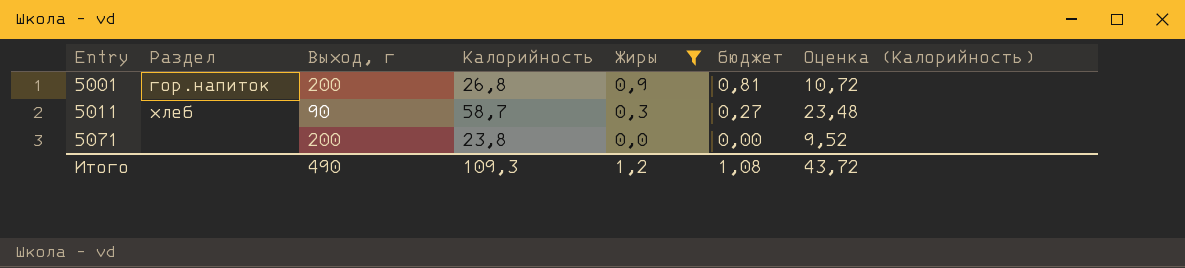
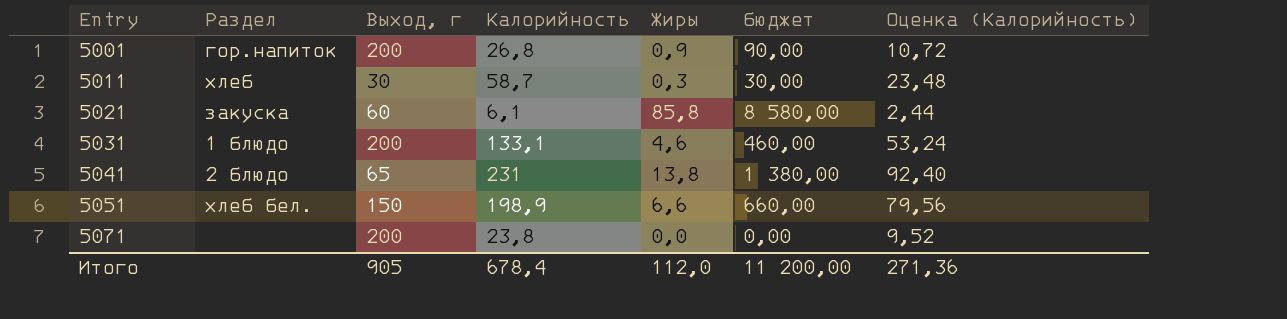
filter: Жиры <= 0,9 -> none
column бюджет | formula: [Жиры] * 0,9 -> [Жиры] * 100
5011 | Выход, г: 90 -> 30
Итого | Выход, г: 490 -> 905
Итого | Калорийность: 109,3 -> 678,4
Итого | Жиры: 1,2 -> 112,0
Итого | бюджет: 1,08 -> 11 200,00
Итого | Оценка (Калорийность): 43,72 -> 271,36

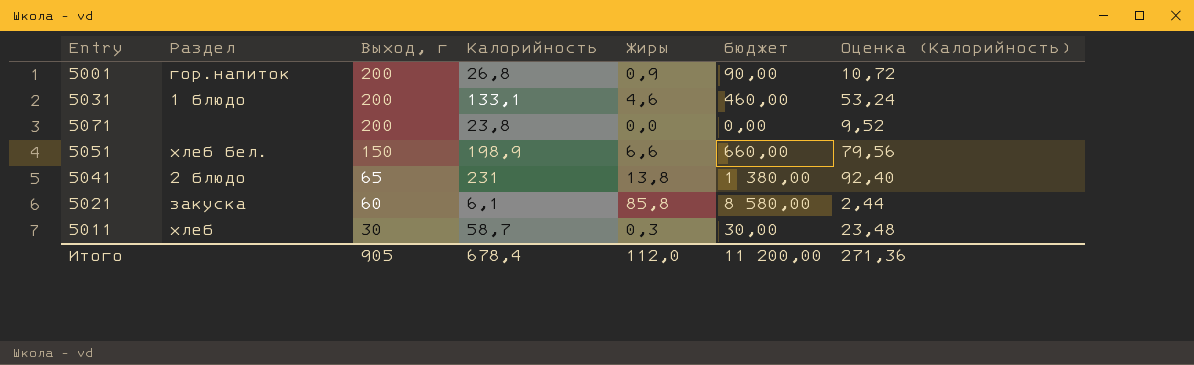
row order: Entry ascending -> Выход, г descending

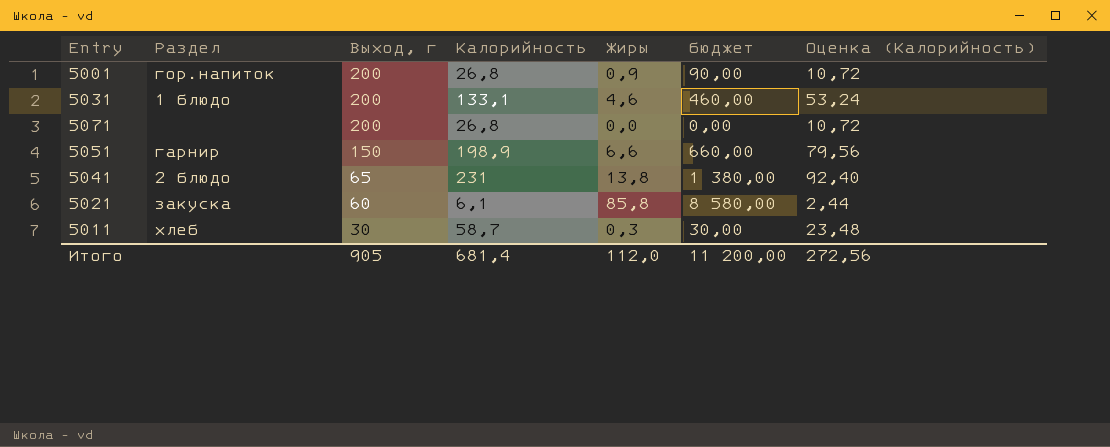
5071 | Калорийность: 23,8 -> 26,8
5071 | Оценка (Калорийность): 9,52 -> 10,72
5051 | Раздел: хлеб бел. -> гарнир
Итого | Калорийность: 678,4 -> 681,4
Итого | Оценка (Калорийность): 271,36 -> 272,56

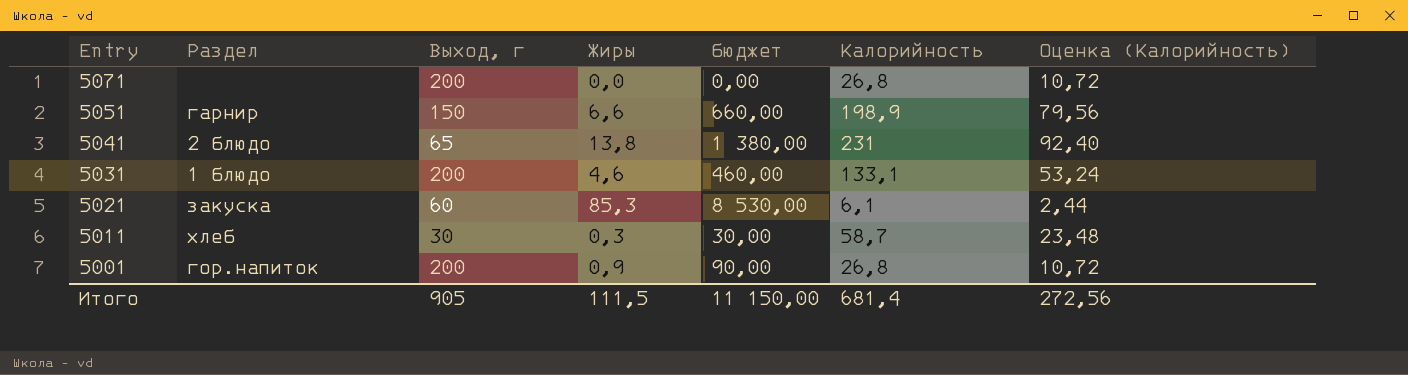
row order: Выход, г descending -> Entry descending
column Калорийность | position: 4 -> 6
5021 | Жиры: 85,8 -> 85,3
5021 | бюджет: 8 580,00 -> 8 530,00
Итого | Жиры: 112,0 -> 111,5
Итого | бюджет: 11 200,00 -> 11 150,00

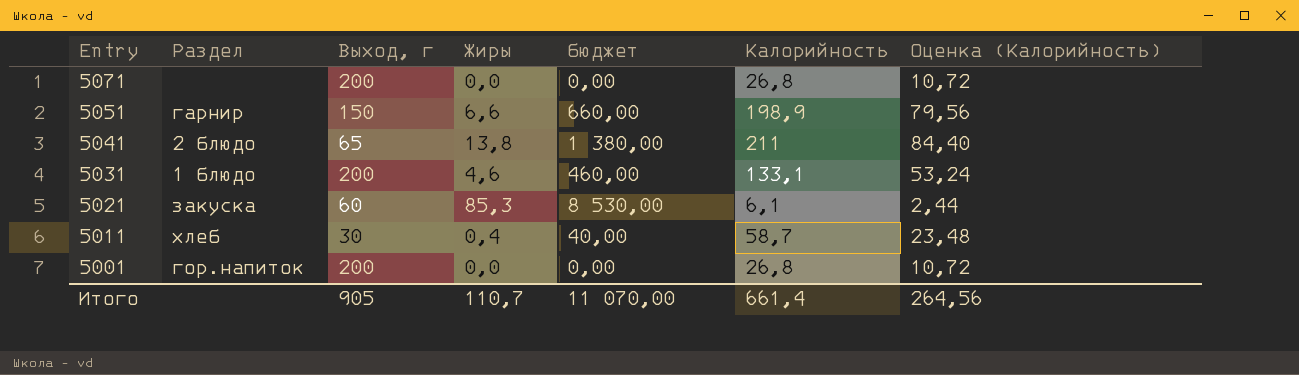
5041 | Калорийность: 231 -> 211
5041 | Оценка (Калорийность): 92,40 -> 84,40
5011 | Жиры: 0,3 -> 0,4
5011 | бюджет: 30,00 -> 40,00
5001 | Жиры: 0,9 -> 0,0
5001 | бюджет: 90,00 -> 0,00
Итого | Жиры: 111,5 -> 110,7
Итого | бюджет: 11 150,00 -> 11 070,00
Итого | Калорийность: 681,4 -> 661,4
Итого | Оценка (Калорийность): 272,56 -> 264,56

